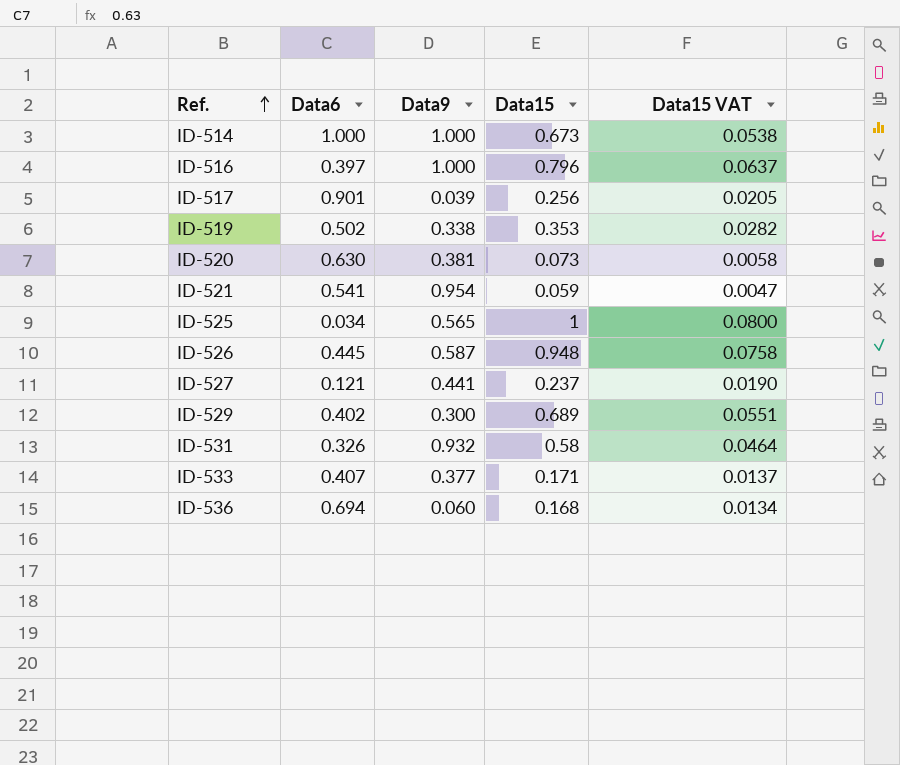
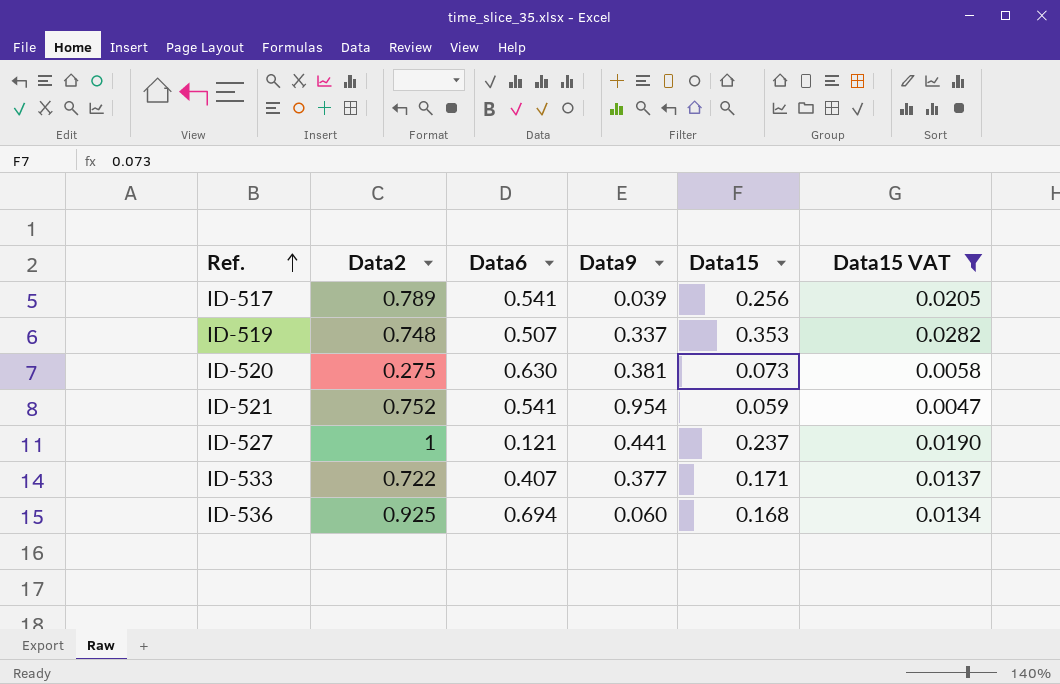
filter: none -> Data15 VAT <= 0.0282
column Data2 | position: none -> 2
ID-517 | Data6: 0.901 -> 0.541
ID-519 | Data6: 0.502 -> 0.507
ID-519 | Data9: 0.338 -> 0.337

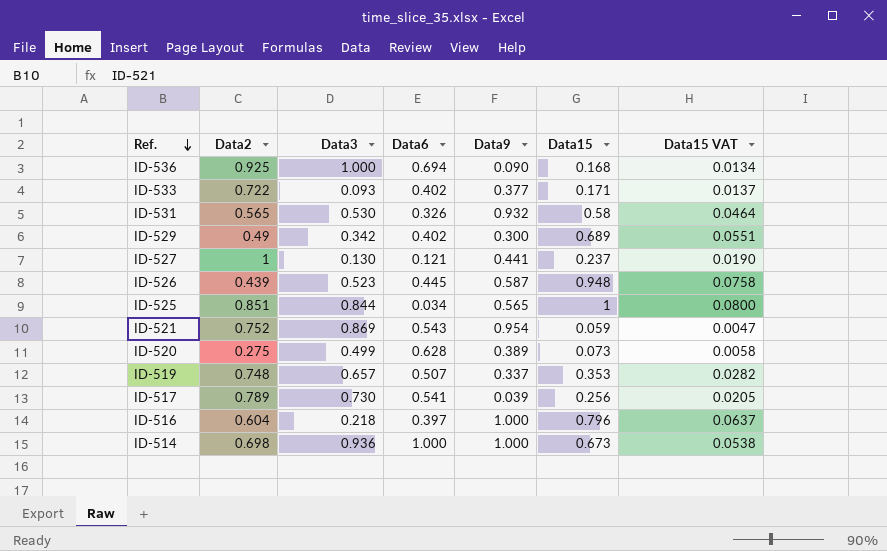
filter: Data15 VAT <= 0.0282 -> none
row order: Ref. ascending -> Ref. descending
column Data3 | position: none -> 3
ID-536 | Data9: 0.060 -> 0.090
ID-533 | Data6: 0.407 -> 0.402
ID-521 | Data6: 0.541 -> 0.543
ID-520 | Data6: 0.630 -> 0.628
ID-520 | Data9: 0.381 -> 0.389

